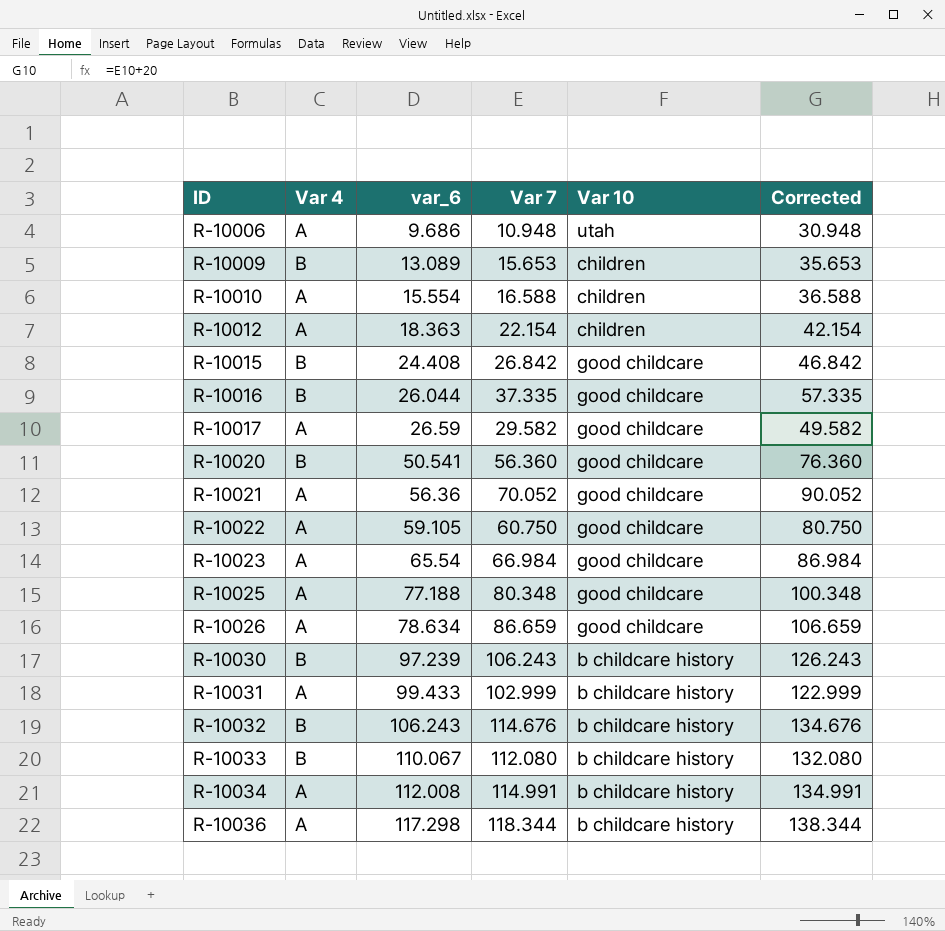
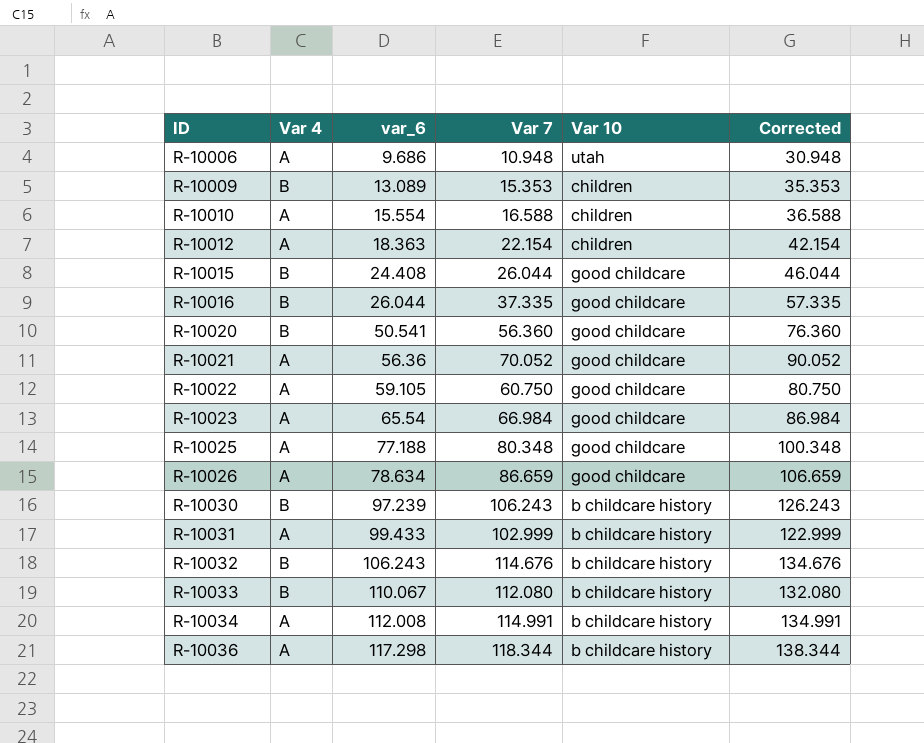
row R-10017: A | 26.59 | 29.582 | good childcare | 49.582 -> none
R-10009 | Var 7: 15.653 -> 15.353
R-10009 | Corrected: 35.653 -> 35.353
R-10015 | Var 7: 26.842 -> 26.044
R-10015 | Corrected: 46.842 -> 46.044

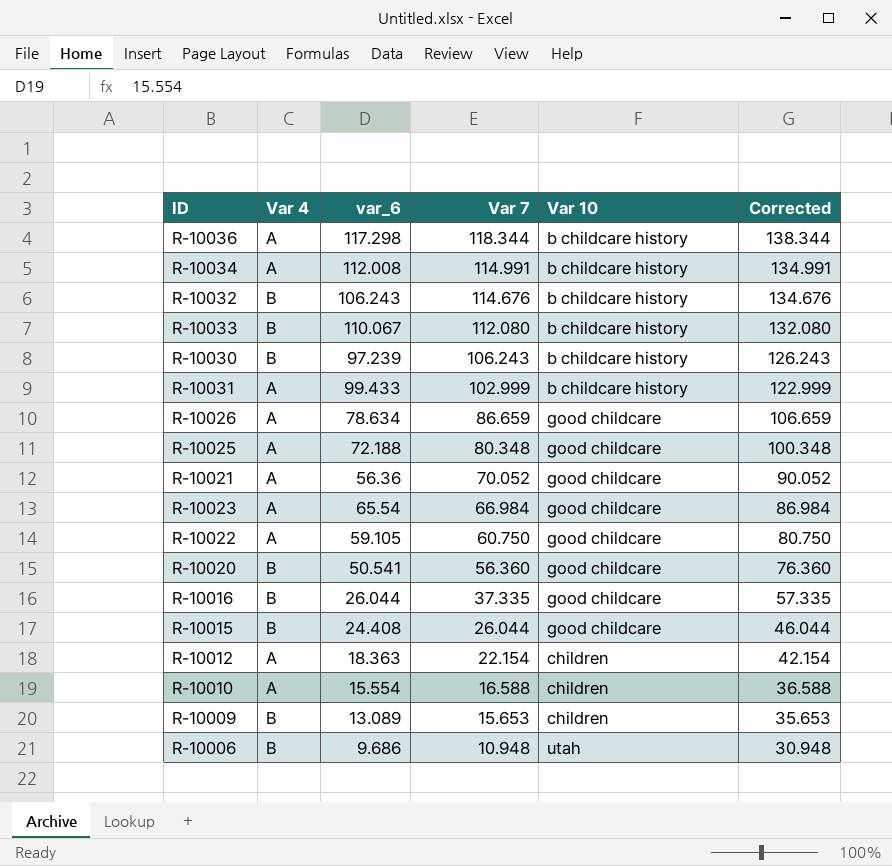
row order: ID ascending -> Var 7 descending
R-10025 | var_6: 77.188 -> 72.188
R-10009 | Var 7: 15.353 -> 15.653
R-10009 | Corrected: 35.353 -> 35.653
R-10006 | Var 4: A -> B

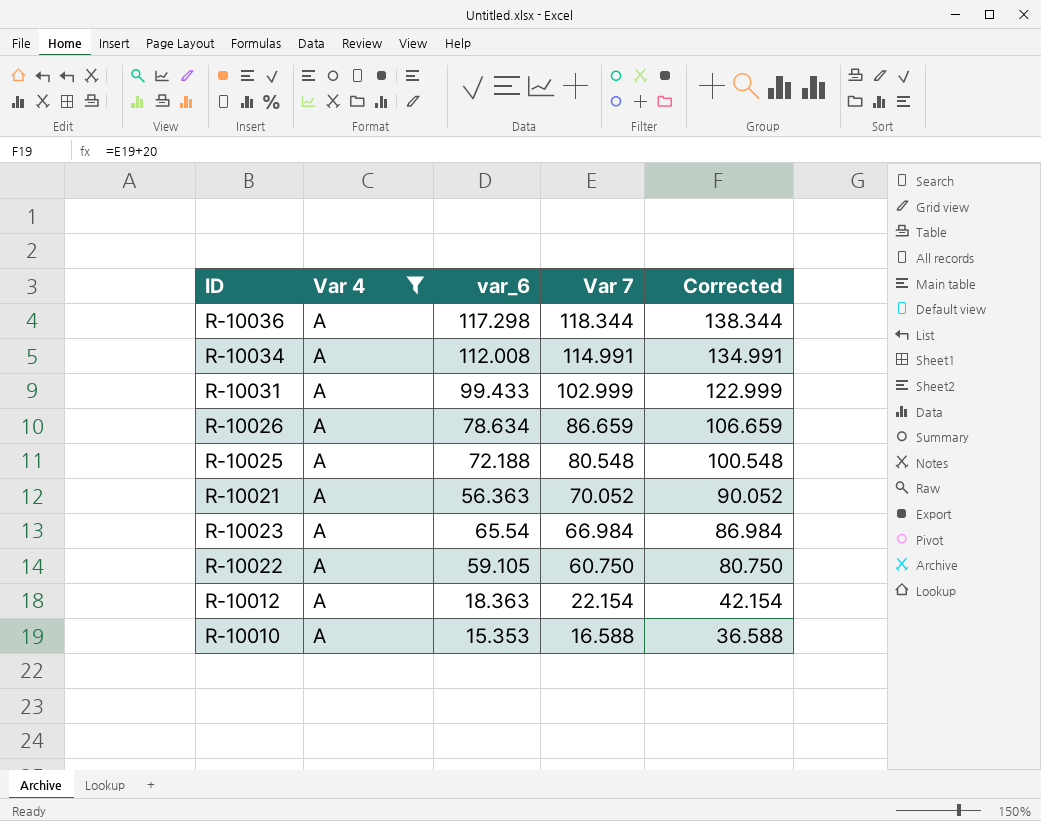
filter: none -> Var 4 = A
column Var 10 | position: 5 -> none
R-10025 | Var 7: 80.348 -> 80.548
R-10025 | Corrected: 100.348 -> 100.548
R-10021 | var_6: 56.36 -> 56.363
R-10010 | var_6: 15.554 -> 15.353

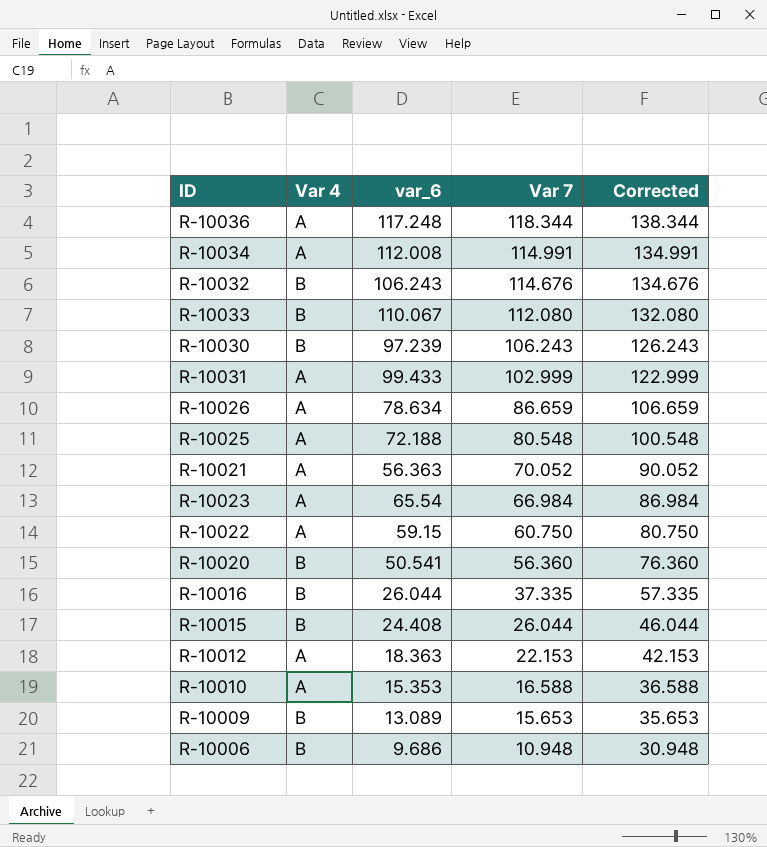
filter: Var 4 = A -> none
R-10036 | var_6: 117.298 -> 117.248
R-10022 | var_6: 59.105 -> 59.15
R-10012 | Var 7: 22.154 -> 22.153
R-10012 | Corrected: 42.154 -> 42.153

